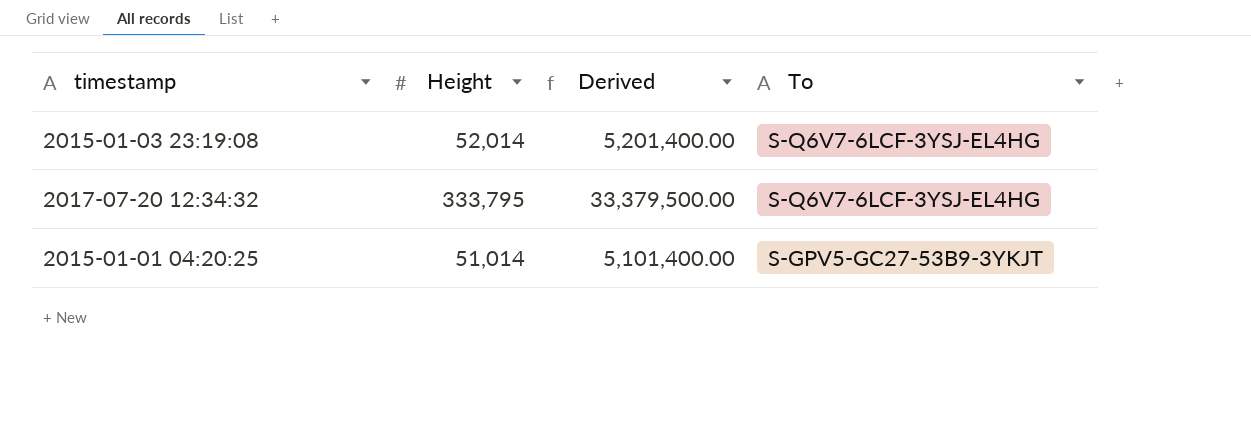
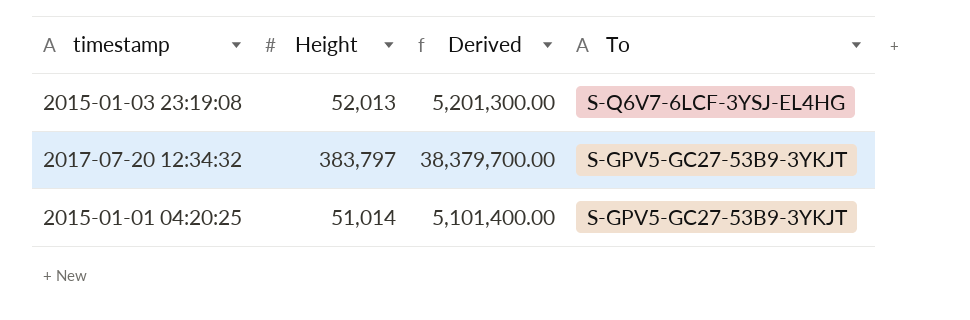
2015-01-03 23:19:08 | Height: 52,014 -> 52,013
2015-01-03 23:19:08 | Derived: 5,201,400.00 -> 5,201,300.00
2017-07-20 12:34:32 | Height: 333,795 -> 383,797
2017-07-20 12:34:32 | Derived: 33,379,500.00 -> 38,379,700.00
2017-07-20 12:34:32 | To: S-Q6V7-6LCF-3YSJ-EL4HG -> S-GPV5-GC27-53B9-3YKJT

